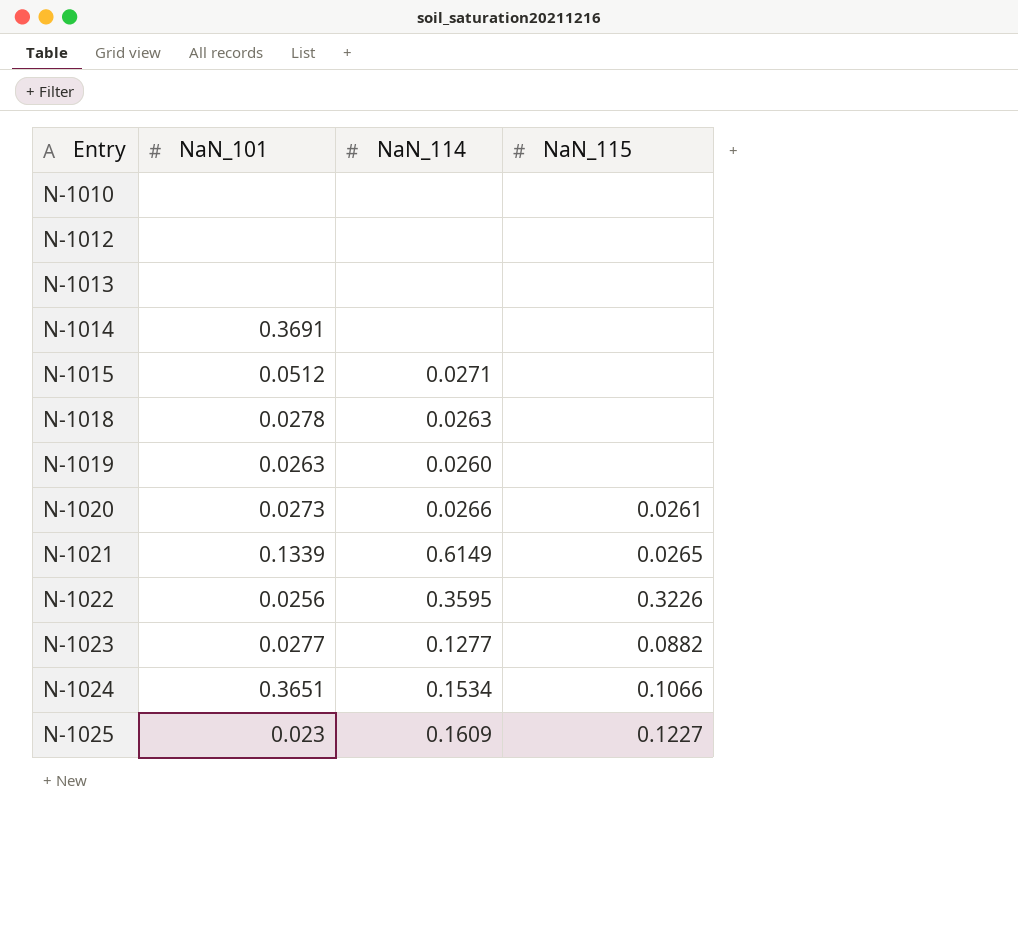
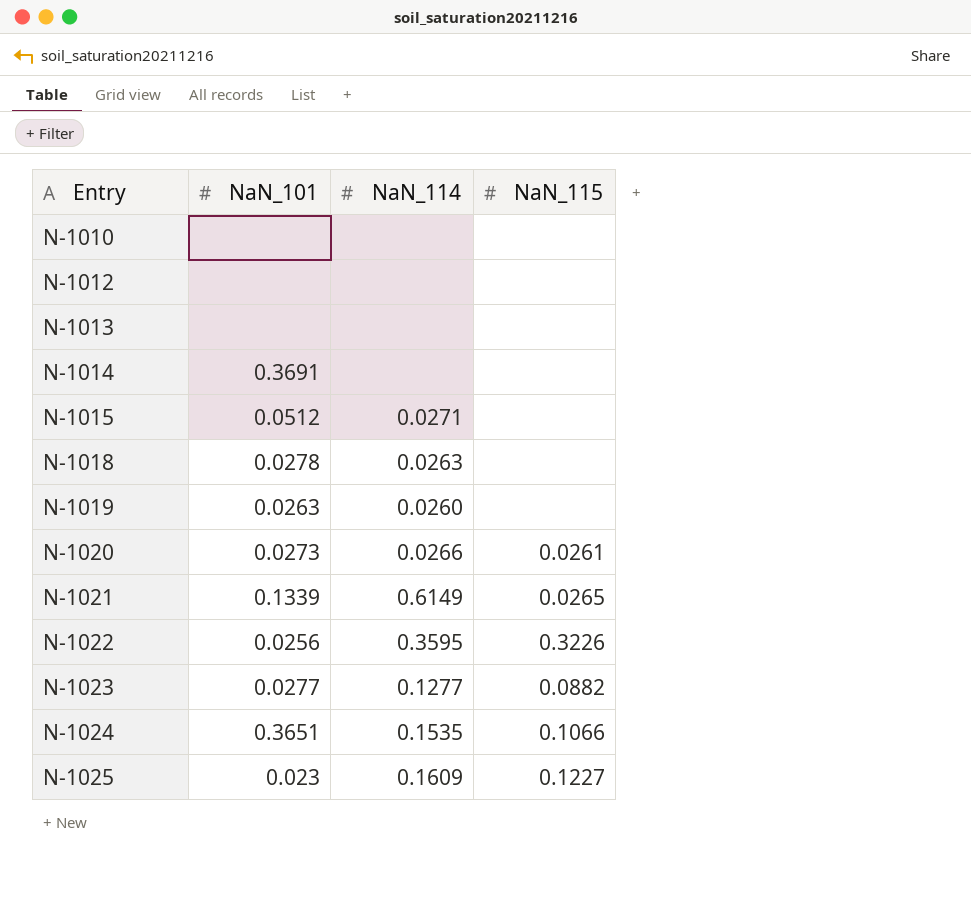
N-1024 | NaN_114: 0.1534 -> 0.1535

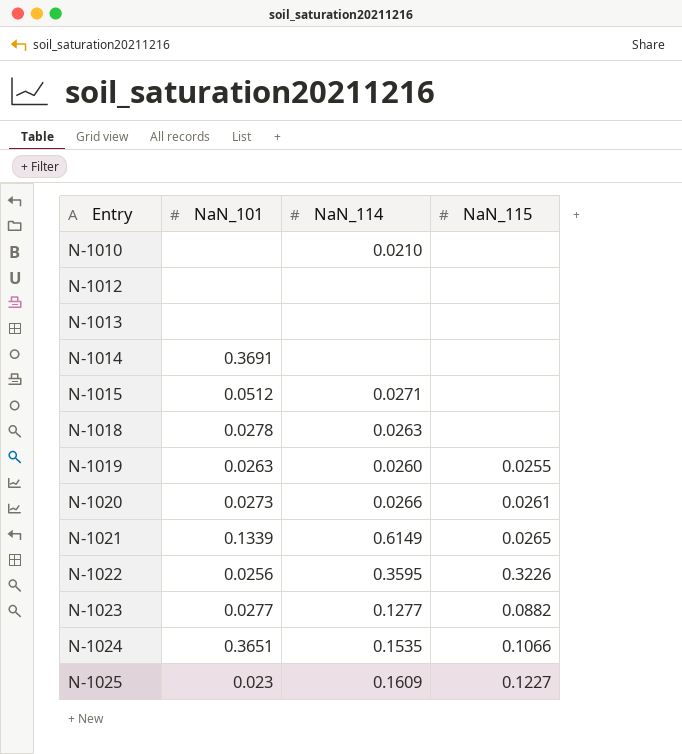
N-1010 | NaN_114: none -> 0.0210
N-1019 | NaN_115: none -> 0.0255

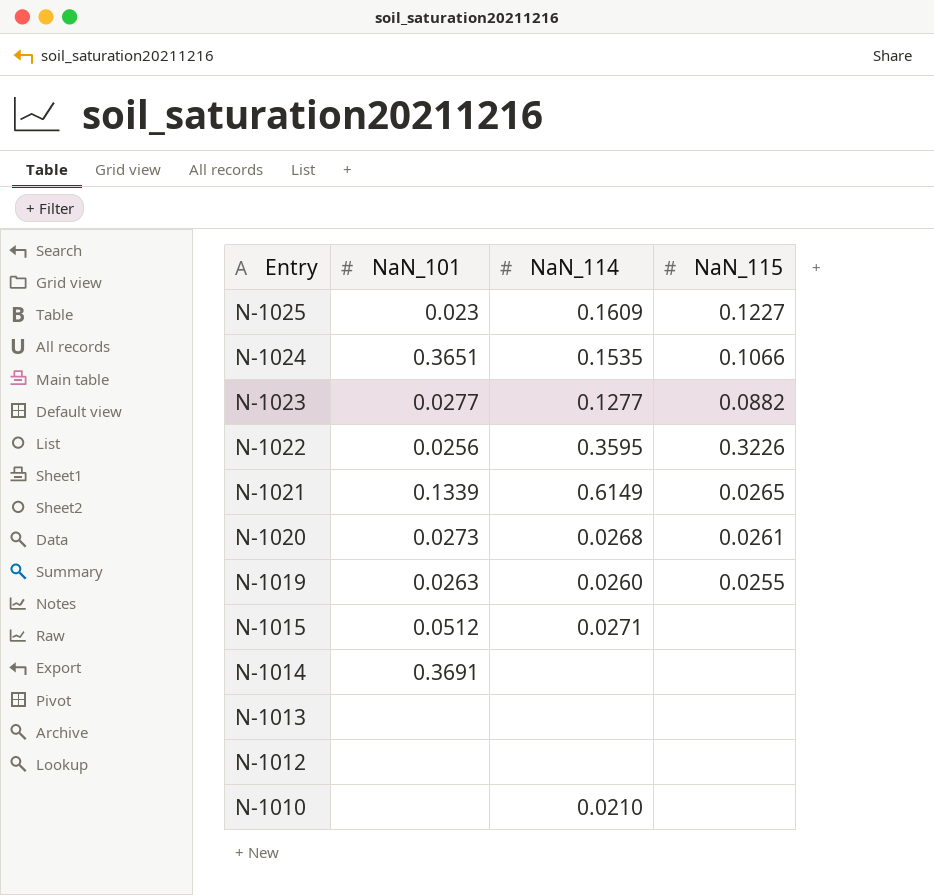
row order: Entry ascending -> Entry descending
row N-1018: 0.0278 | 0.0263 | none -> none
N-1020 | NaN_114: 0.0266 -> 0.0268

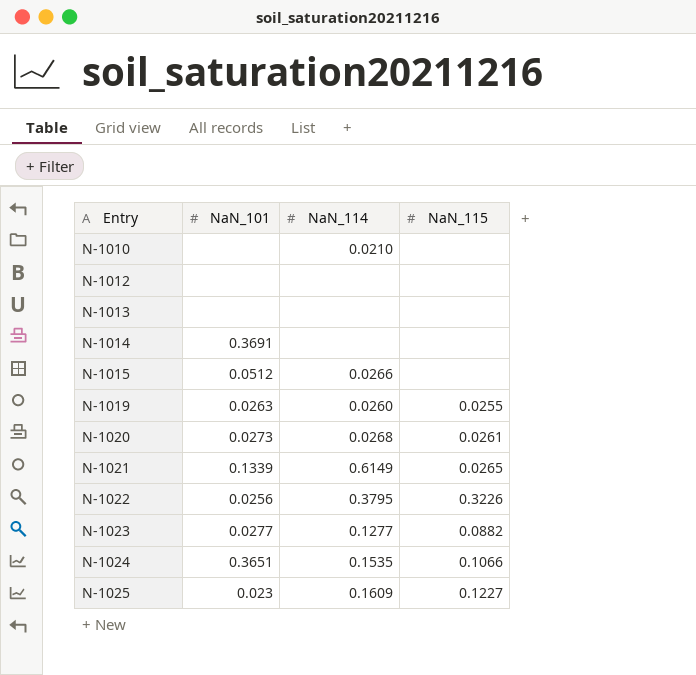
row order: Entry descending -> Entry ascending
N-1015 | NaN_114: 0.0271 -> 0.0266
N-1022 | NaN_114: 0.3595 -> 0.3795

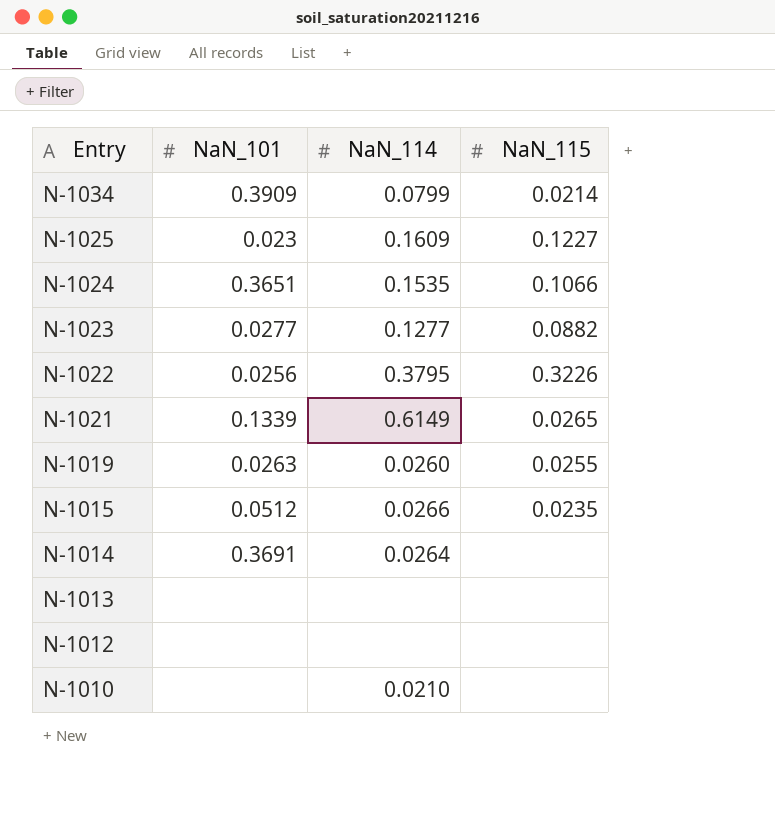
row order: Entry ascending -> Entry descending
row N-1020: 0.0273 | 0.0268 | 0.0261 -> none
row N-1034: none -> 0.3909 | 0.0799 | 0.0214
N-1015 | NaN_115: none -> 0.0235
N-1014 | NaN_114: none -> 0.0264

